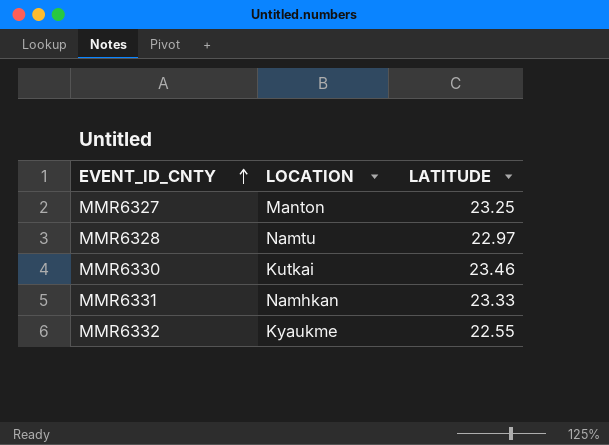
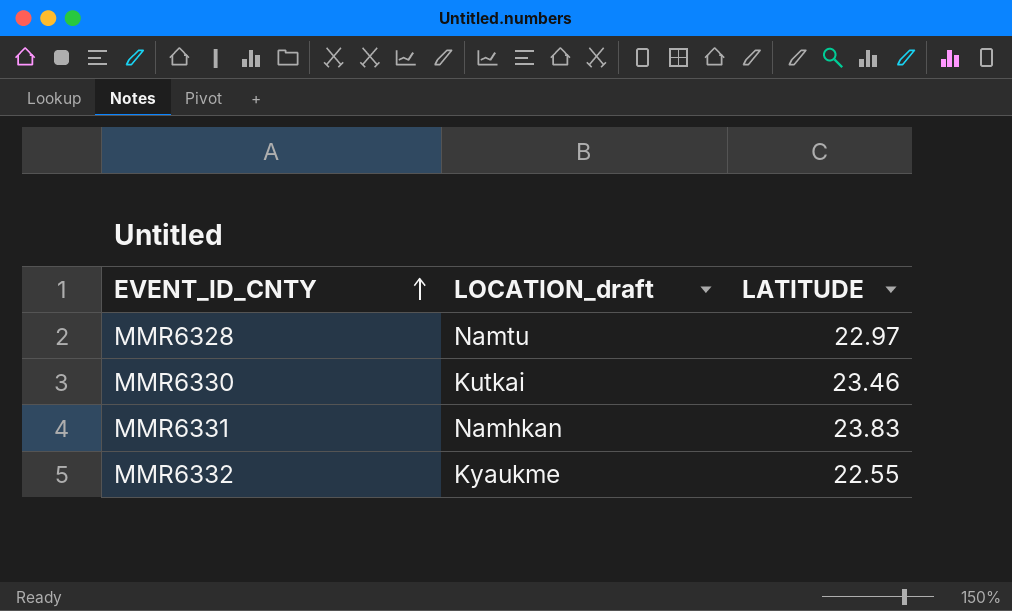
column name: LOCATION -> LOCATION_draft
row MMR6327: Manton | 23.25 -> none
MMR6331 | LATITUDE: 23.33 -> 23.83

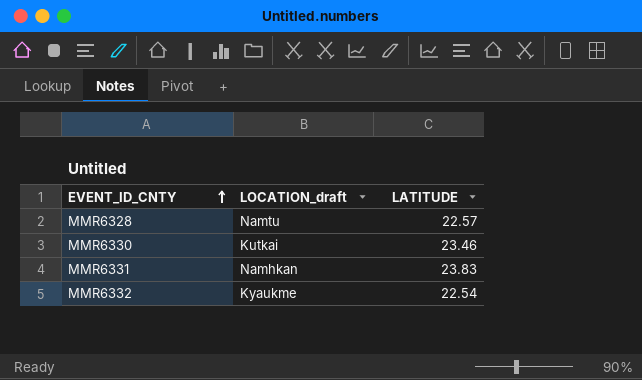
MMR6328 | LATITUDE: 22.97 -> 22.57
MMR6332 | LATITUDE: 22.55 -> 22.54

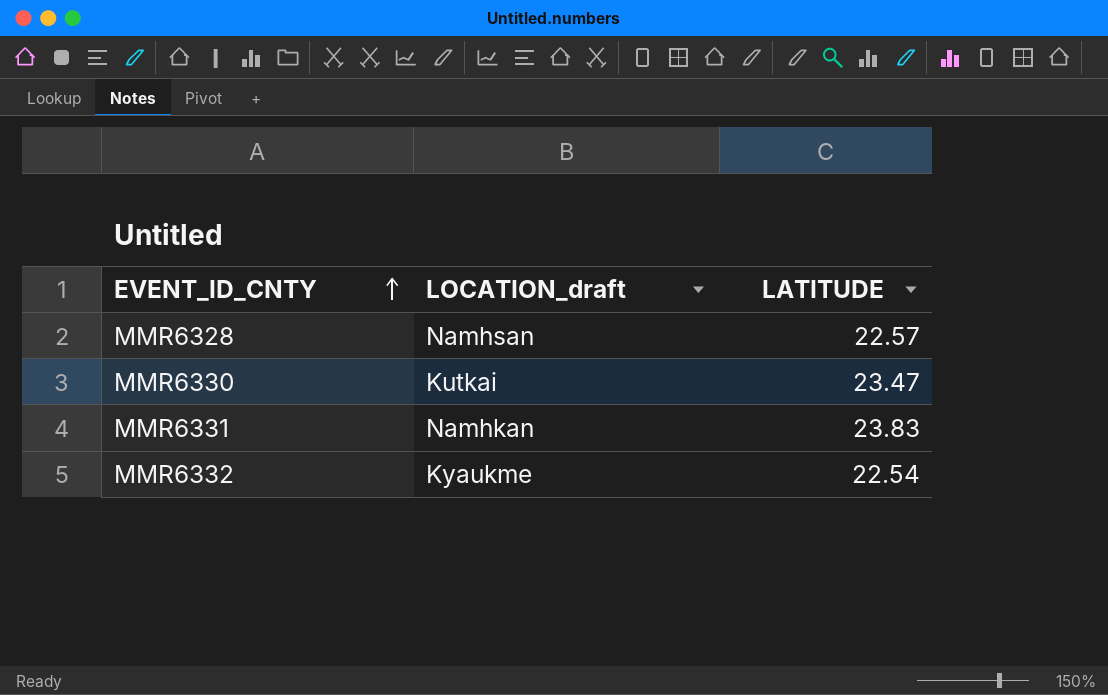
MMR6328 | LOCATION_draft: Namtu -> Namhsan
MMR6330 | LATITUDE: 23.46 -> 23.47

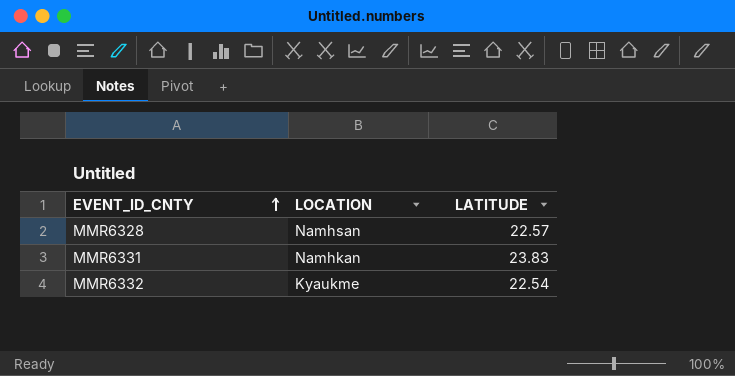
column name: LOCATION_draft -> LOCATION
row MMR6330: Kutkai | 23.47 -> none

